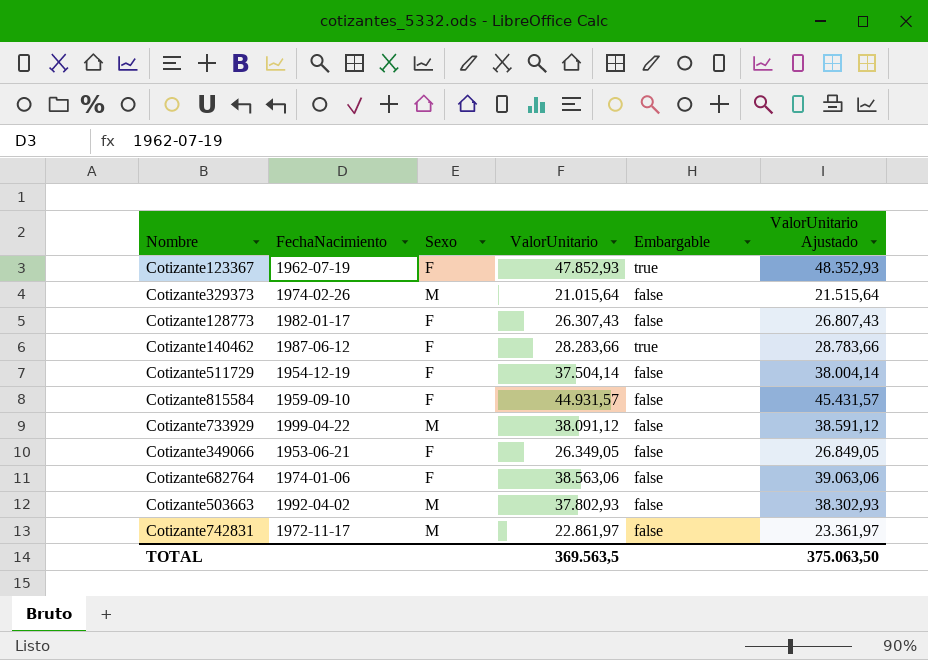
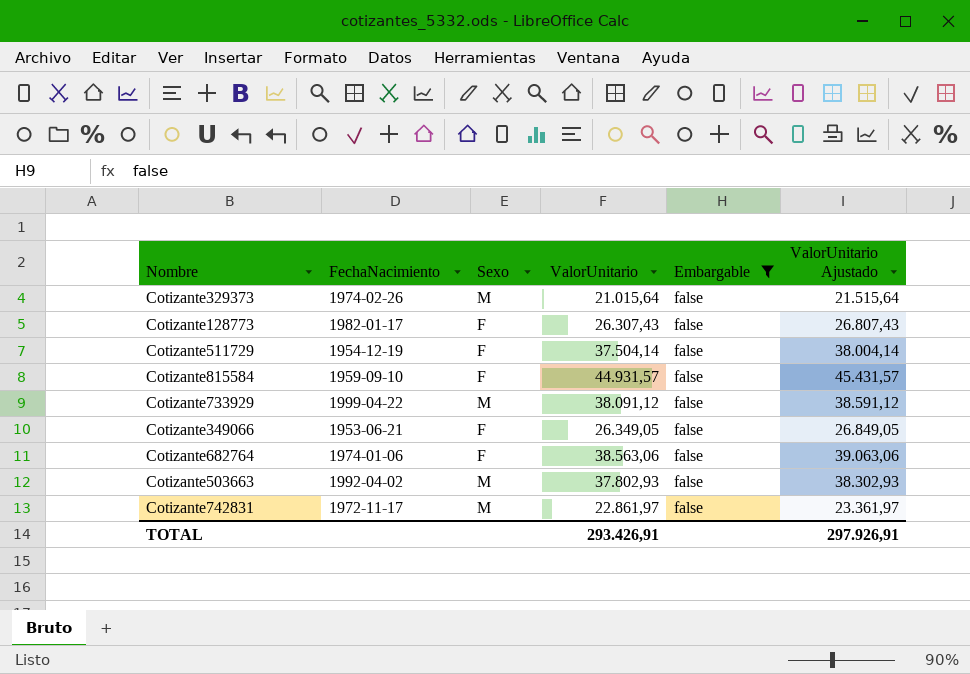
filter: none -> Embargable = false
TOTAL | ValorUnitario: 369.563,5 -> 293.426,91
TOTAL | ValorUnitario Ajustado: 375.063,50 -> 297.926,91

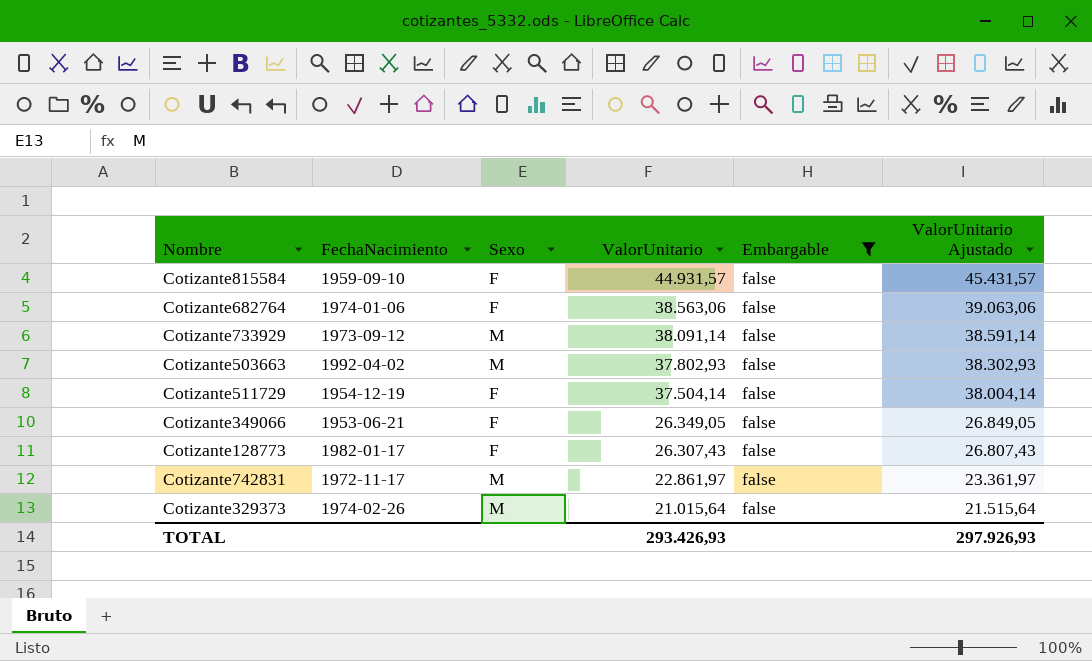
row order: none -> ValorUnitario descending
Cotizante733929 | FechaNacimiento: 1999-04-22 -> 1973-09-12
Cotizante733929 | ValorUnitario: 38.091,12 -> 38.091,14
Cotizante733929 | ValorUnitario Ajustado: 38.591,12 -> 38.591,14
TOTAL | ValorUnitario: 293.426,91 -> 293.426,93
TOTAL | ValorUnitario Ajustado: 297.926,91 -> 297.926,93

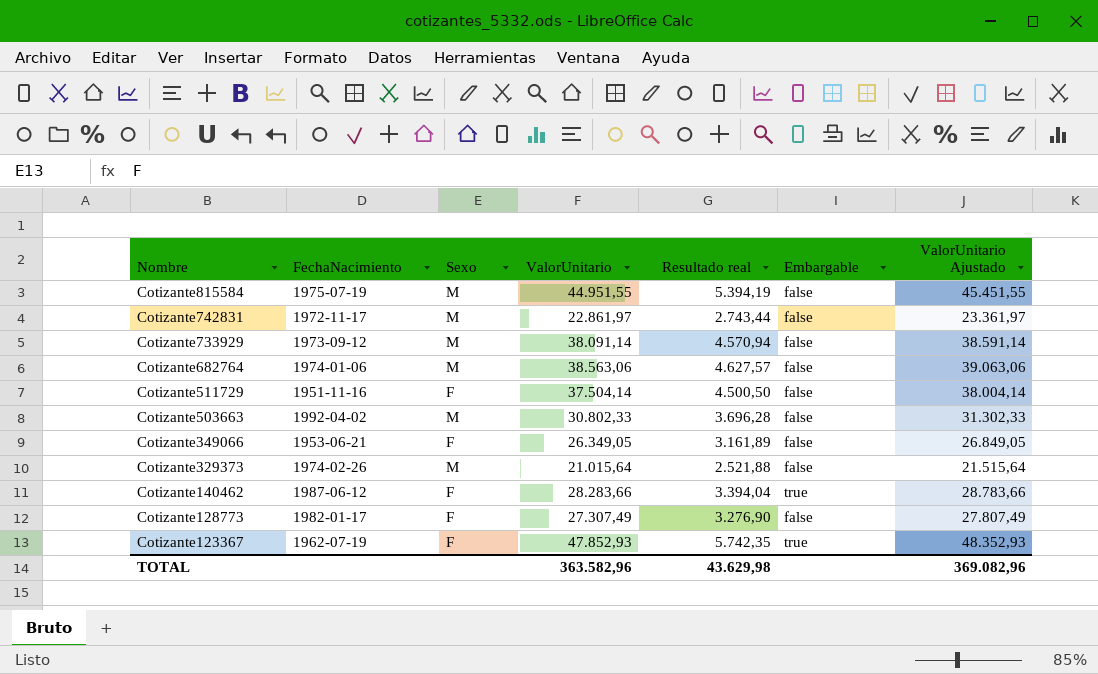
filter: Embargable = false -> none
row order: ValorUnitario descending -> Nombre descending
column Resultado real | formula: none -> [ValorUnitario] * 0,12
Cotizante815584 | FechaNacimiento: 1959-09-10 -> 1975-07-19
Cotizante815584 | Sexo: F -> M
Cotizante815584 | ValorUnitario: 44.931,57 -> 44.951,55
Cotizante815584 | ValorUnitario Ajustado: 45.431,57 -> 45.451,55
Cotizante682764 | Sexo: F -> M
Cotizante511729 | FechaNacimiento: 1954-12-19 -> 1951-11-16
Cotizante503663 | ValorUnitario: 37.802,93 -> 30.802,33
Cotizante503663 | ValorUnitario Ajustado: 38.302,93 -> 31.302,33
Cotizante128773 | ValorUnitario: 26.307,43 -> 27.307,49
Cotizante128773 | ValorUnitario Ajustado: 26.807,43 -> 27.807,49
TOTAL | ValorUnitario: 293.426,93 -> 363.582,96
TOTAL | ValorUnitario Ajustado: 297.926,93 -> 369.082,96

